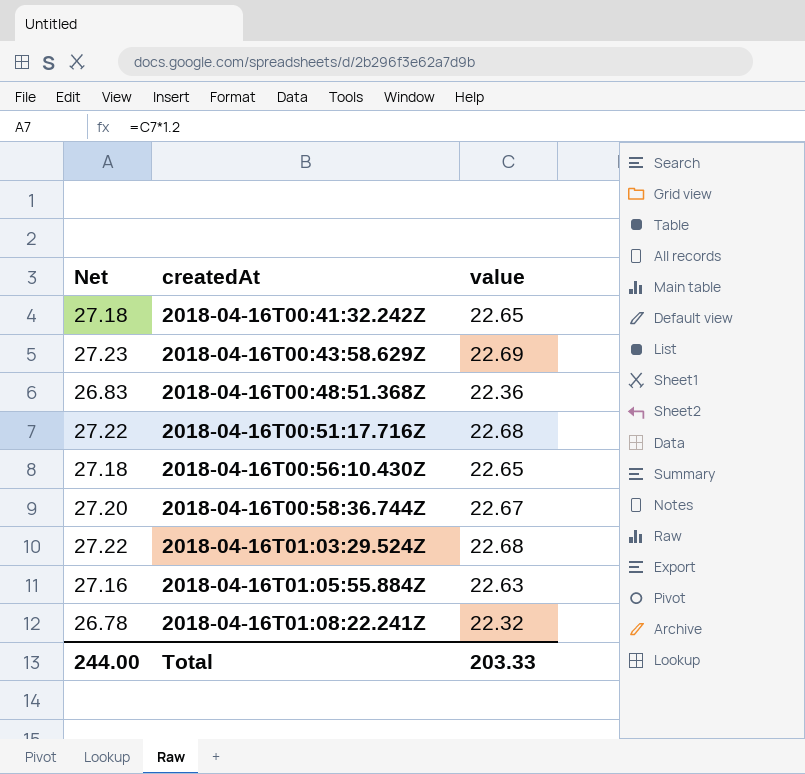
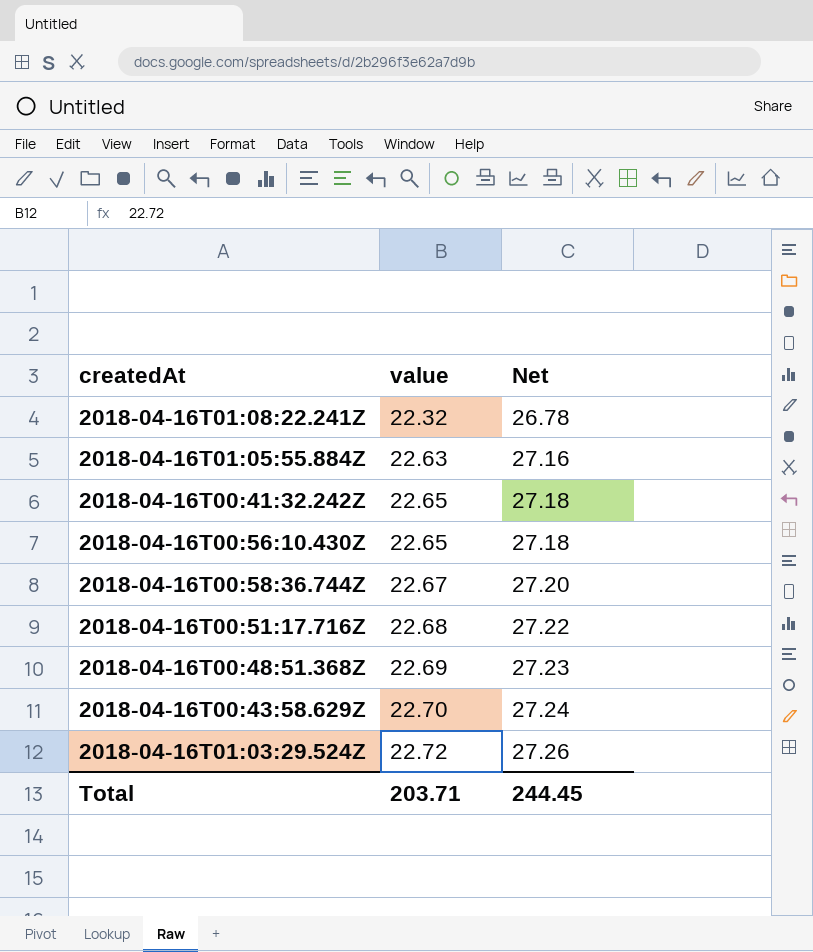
row order: createdAt ascending -> value ascending
column Net | position: 1 -> 3
2018-04-16T00:48:51.368Z | value: 22.36 -> 22.69
2018-04-16T00:48:51.368Z | Net: 26.83 -> 27.23
2018-04-16T00:43:58.629Z | value: 22.69 -> 22.70
2018-04-16T00:43:58.629Z | Net: 27.23 -> 27.24
2018-04-16T01:03:29.524Z | value: 22.68 -> 22.72
2018-04-16T01:03:29.524Z | Net: 27.22 -> 27.26
Total | value: 203.33 -> 203.71
Total | Net: 244.00 -> 244.45

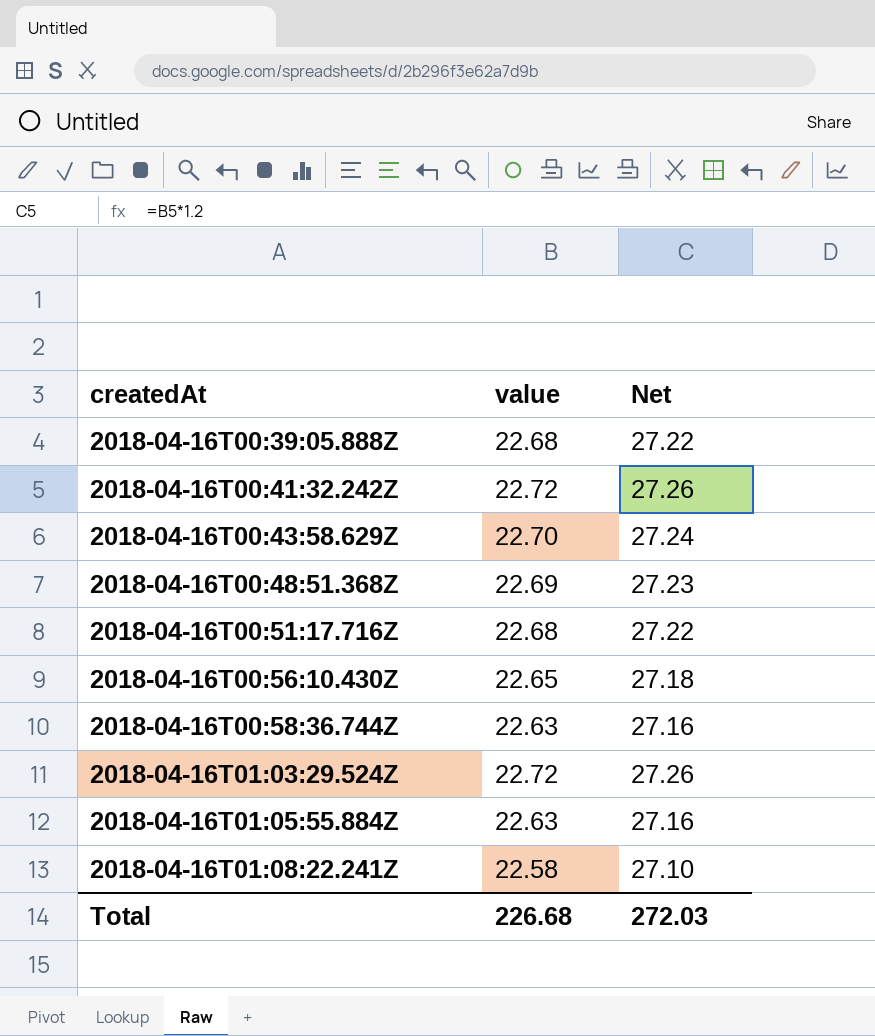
row order: value ascending -> createdAt ascending
row 2018-04-16T00:39:05.888Z: none -> 22.68 | 27.22
2018-04-16T00:41:32.242Z | value: 22.65 -> 22.72
2018-04-16T00:41:32.242Z | Net: 27.18 -> 27.26
2018-04-16T00:58:36.744Z | value: 22.67 -> 22.63
2018-04-16T00:58:36.744Z | Net: 27.20 -> 27.16
2018-04-16T01:08:22.241Z | value: 22.32 -> 22.58
2018-04-16T01:08:22.241Z | Net: 26.78 -> 27.10
Total | value: 203.71 -> 226.68
Total | Net: 244.45 -> 272.03

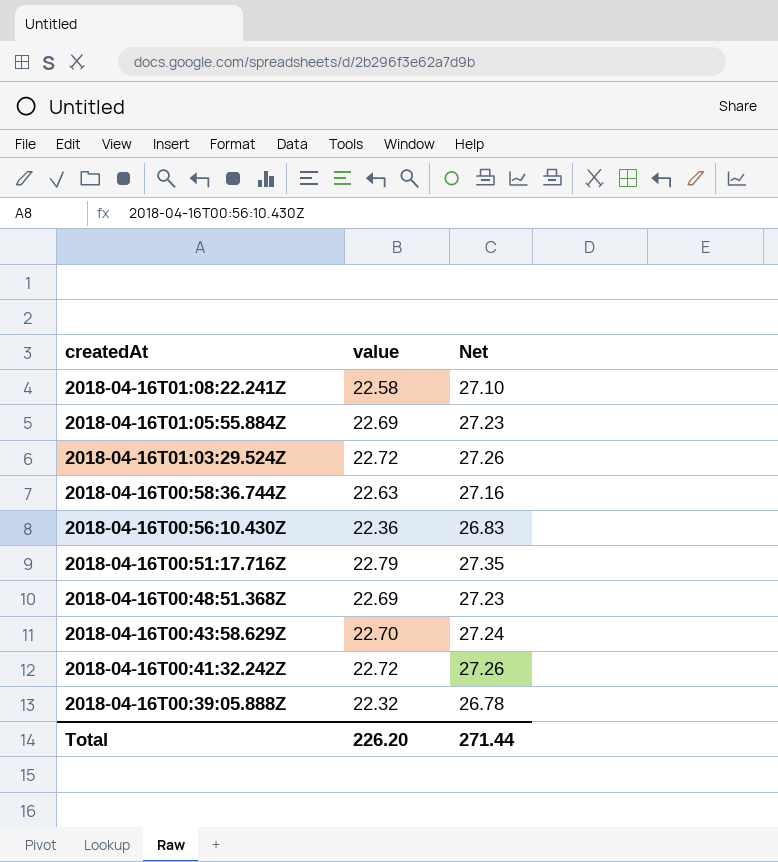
row order: createdAt ascending -> createdAt descending
2018-04-16T01:05:55.884Z | value: 22.63 -> 22.69
2018-04-16T01:05:55.884Z | Net: 27.16 -> 27.23
2018-04-16T00:56:10.430Z | value: 22.65 -> 22.36
2018-04-16T00:56:10.430Z | Net: 27.18 -> 26.83
2018-04-16T00:51:17.716Z | value: 22.68 -> 22.79
2018-04-16T00:51:17.716Z | Net: 27.22 -> 27.35
2018-04-16T00:39:05.888Z | value: 22.68 -> 22.32
2018-04-16T00:39:05.888Z | Net: 27.22 -> 26.78
Total | value: 226.68 -> 226.20
Total | Net: 272.03 -> 271.44

